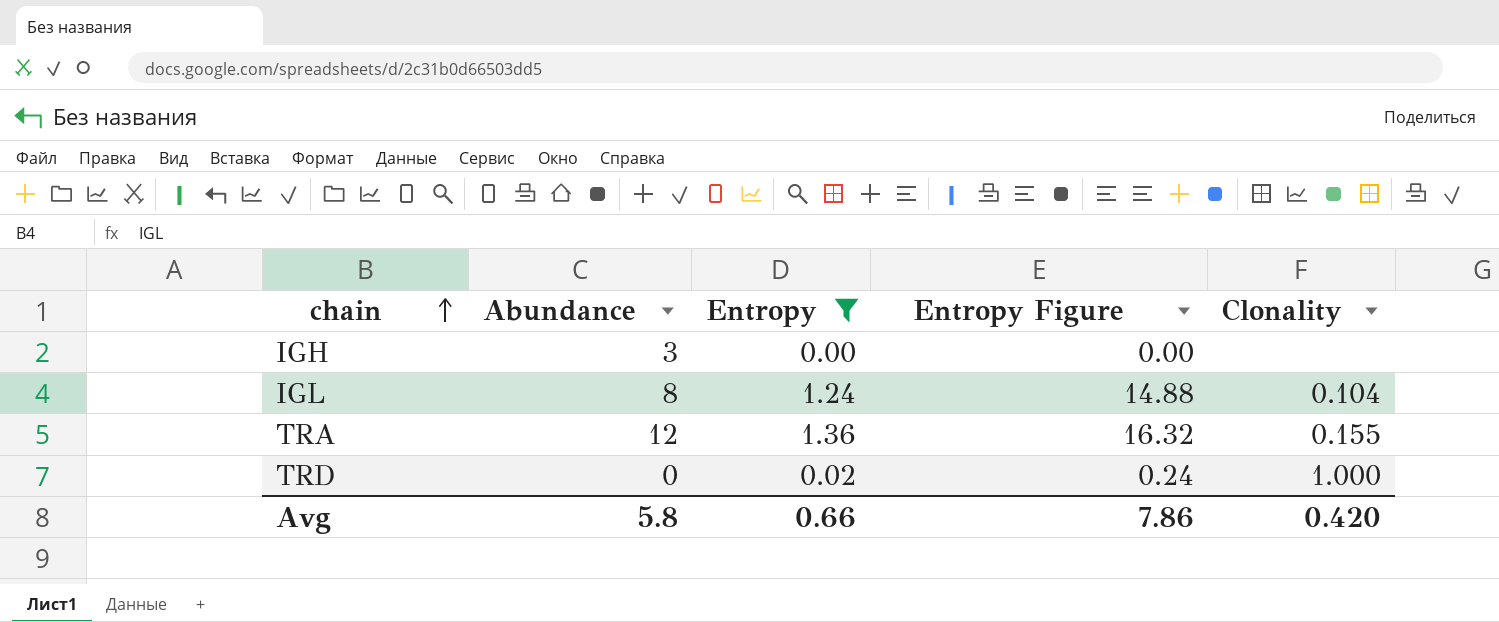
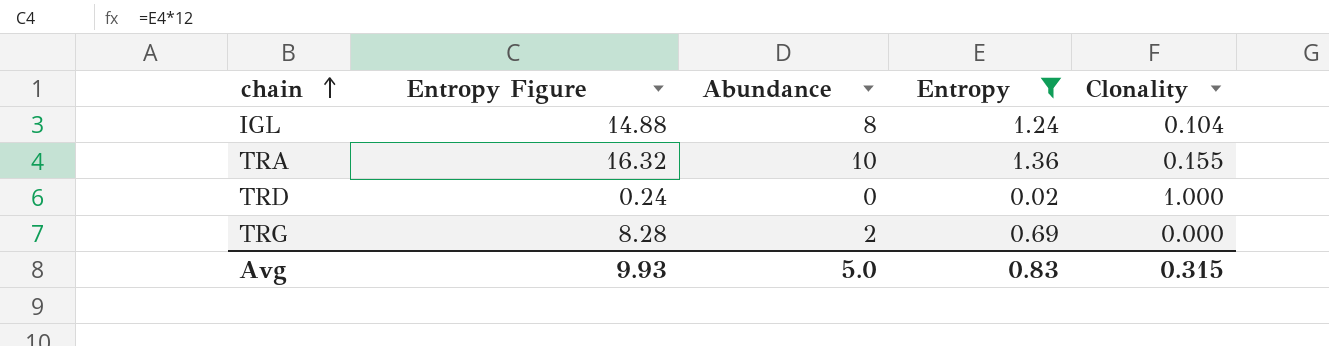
column Entropy Figure | position: 4 -> 2
row IGH: 3 | 0.00 | 0.00 | none -> none
TRA | Abundance: 12 -> 10
row TRG: none -> 8.28 | 2 | 0.69 | 0.000
Avg | Entropy Figure: 7.86 -> 9.93
Avg | Abundance: 5.8 -> 5.0
Avg | Entropy: 0.66 -> 0.83
Avg | Clonality: 0.420 -> 0.315

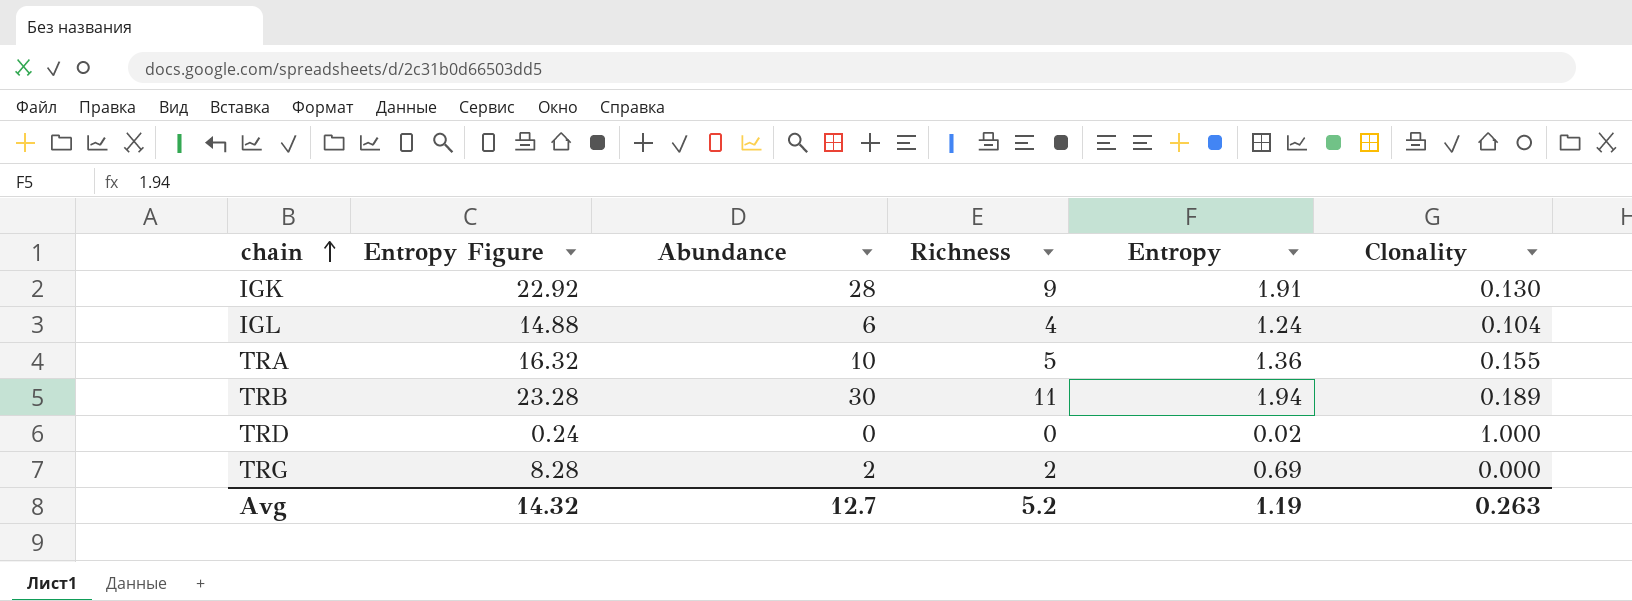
filter: Entropy <= 1.36 -> none
column Richness | position: none -> 4
IGL | Abundance: 8 -> 6
Avg | Entropy Figure: 9.93 -> 14.32
Avg | Abundance: 5.0 -> 12.7
Avg | Entropy: 0.83 -> 1.19
Avg | Clonality: 0.315 -> 0.263

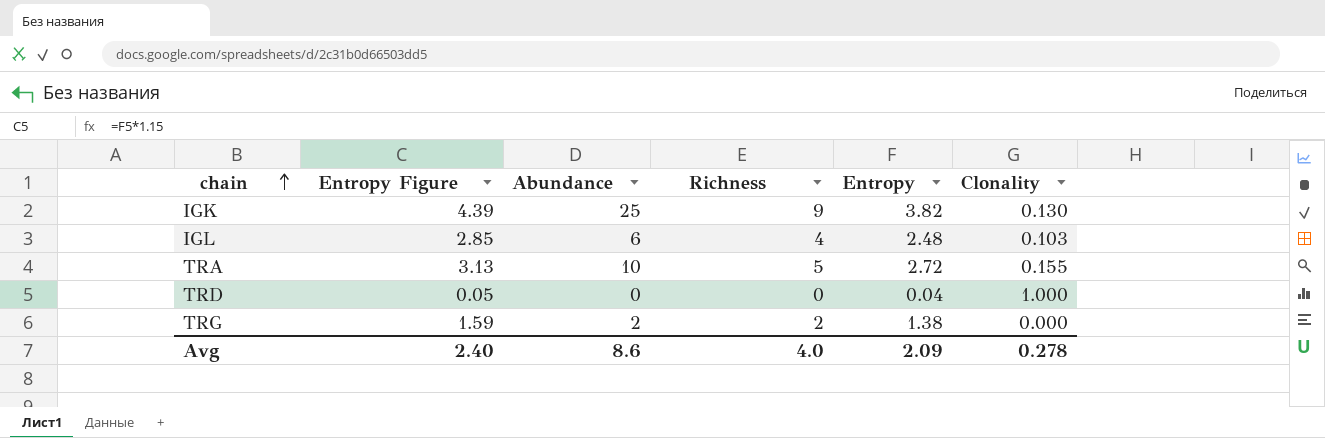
column Entropy Figure | formula: [Entropy] * 12 -> [Entropy] * 1.15
row TRB: 23.28 | 30 | 11 | 1.94 | 0.189 -> none
IGK | Abundance: 28 -> 25
IGK | Entropy: 1.91 -> 3.82
IGL | Entropy: 1.24 -> 2.48
IGL | Clonality: 0.104 -> 0.103
TRA | Entropy: 1.36 -> 2.72
TRD | Entropy: 0.02 -> 0.04
TRG | Entropy: 0.69 -> 1.38
Avg | Entropy Figure: 14.32 -> 2.40
Avg | Abundance: 12.7 -> 8.6
Avg | Richness: 5.2 -> 4.0
Avg | Entropy: 1.19 -> 2.09
Avg | Clonality: 0.263 -> 0.278

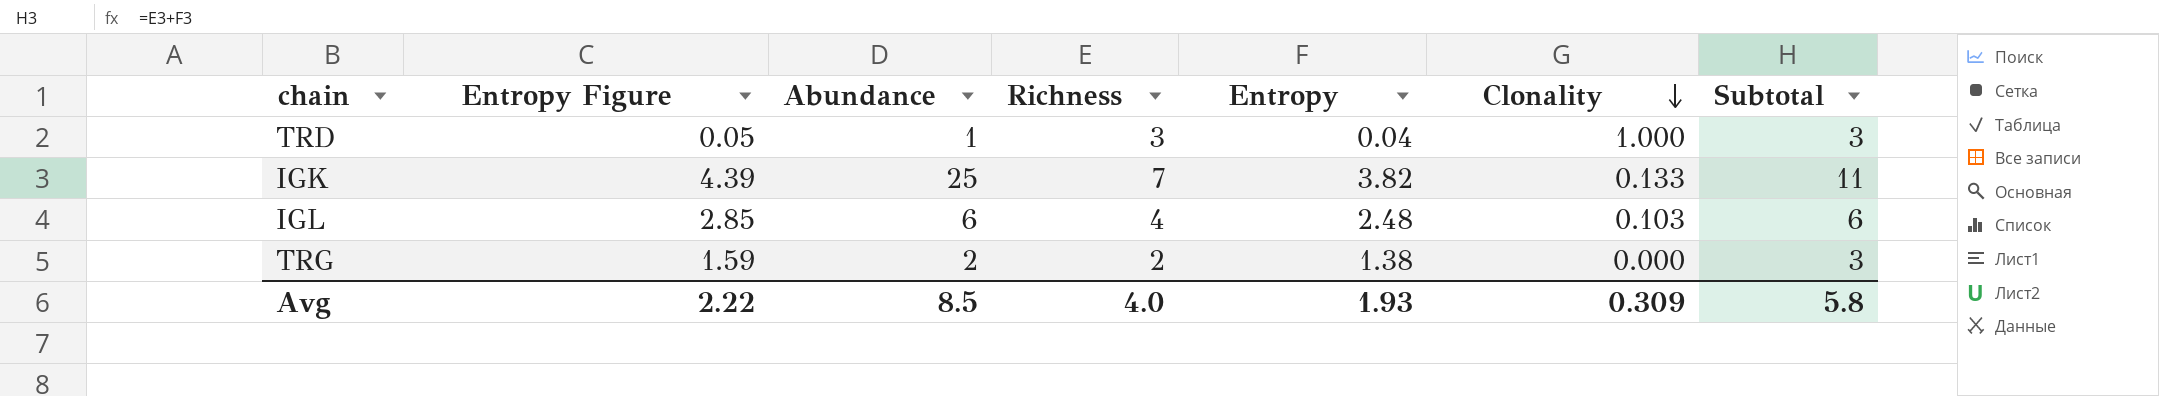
row order: chain ascending -> Clonality descending
column Subtotal | formula: none -> [Richness] + [Entropy]
row TRA: 3.13 | 10 | 5 | 2.72 | 0.155 -> none
TRD | Abundance: 0 -> 1
TRD | Richness: 0 -> 3
IGK | Richness: 9 -> 7
IGK | Clonality: 0.130 -> 0.133
Avg | Entropy Figure: 2.40 -> 2.22
Avg | Abundance: 8.6 -> 8.5
Avg | Entropy: 2.09 -> 1.93
Avg | Clonality: 0.278 -> 0.309

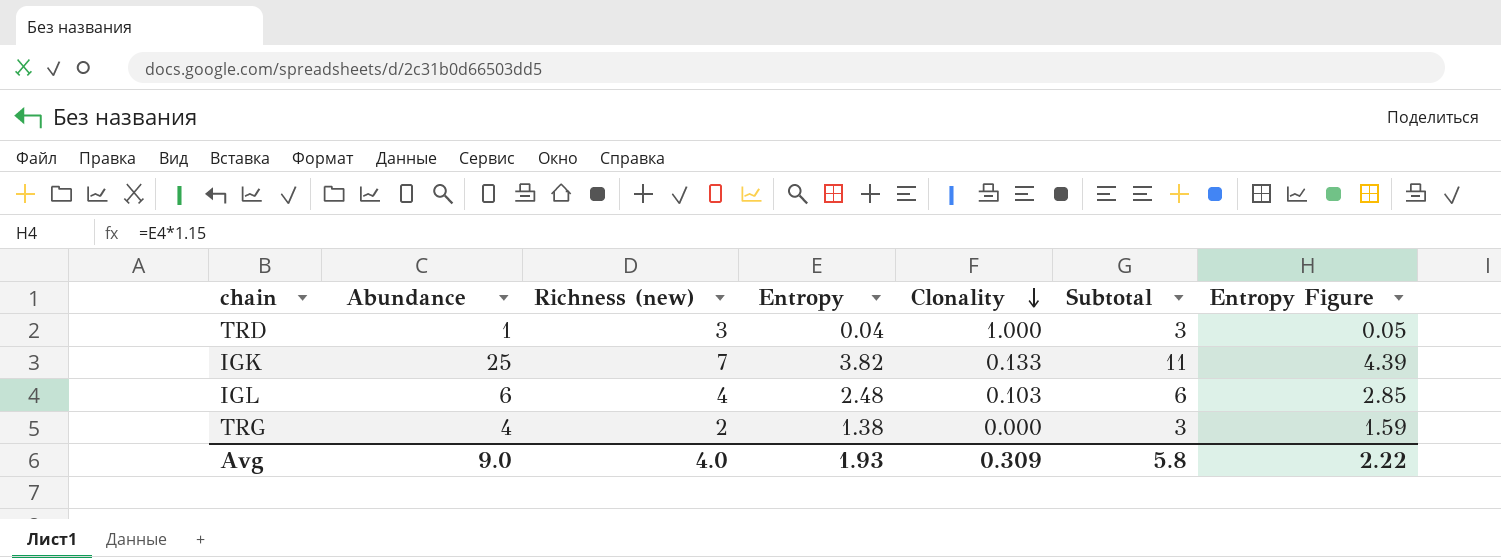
column name: Richness -> Richness (new)
column Entropy Figure | position: 2 -> 7
TRG | Abundance: 2 -> 4
Avg | Abundance: 8.5 -> 9.0

